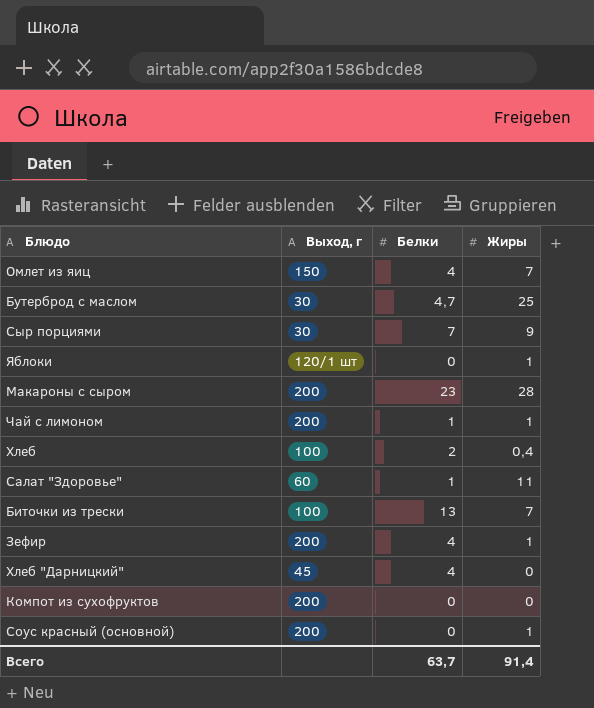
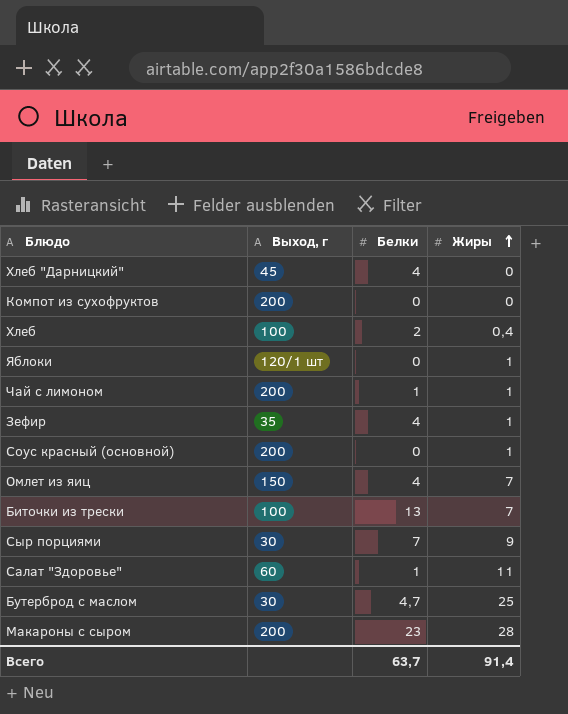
row order: none -> Жиры ascending
Зефир | Выход, г: 200 -> 35

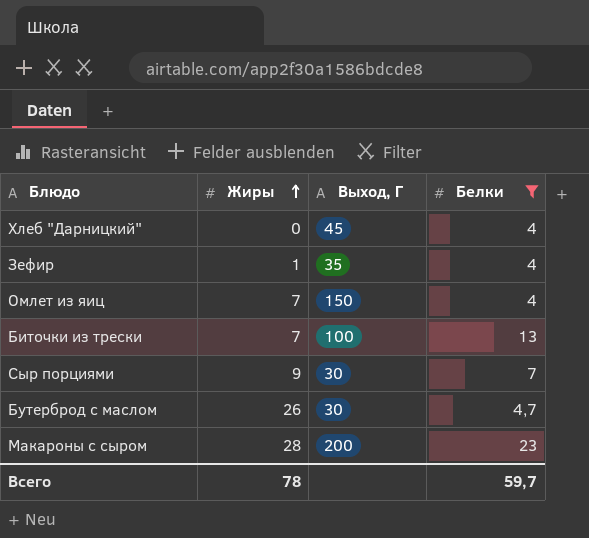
filter: none -> Белки >= 4
column Жиры | position: 4 -> 2
column name: Выход, г -> Выход, Г
Бутерброд с маслом | Жиры: 25 -> 26
Всего | Жиры: 91,4 -> 78
Всего | Белки: 63,7 -> 59,7

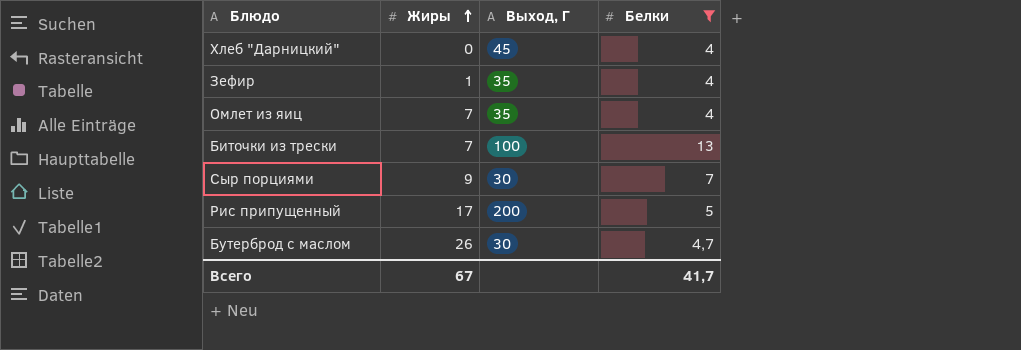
row Макароны с сыром: 28 | 200 | 23 -> none
Омлет из яиц | Выход, Г: 150 -> 35
row Рис припущенный: none -> 17 | 200 | 5
Всего | Жиры: 78 -> 67
Всего | Белки: 59,7 -> 41,7

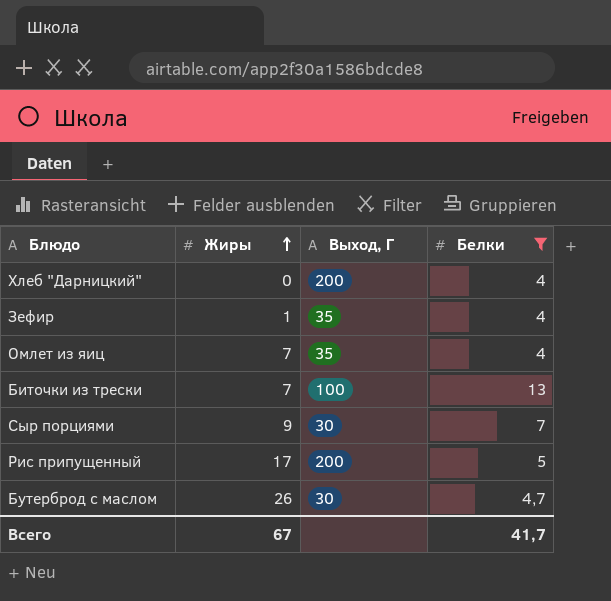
Хлеб "Дарницкий" | Выход, Г: 45 -> 200

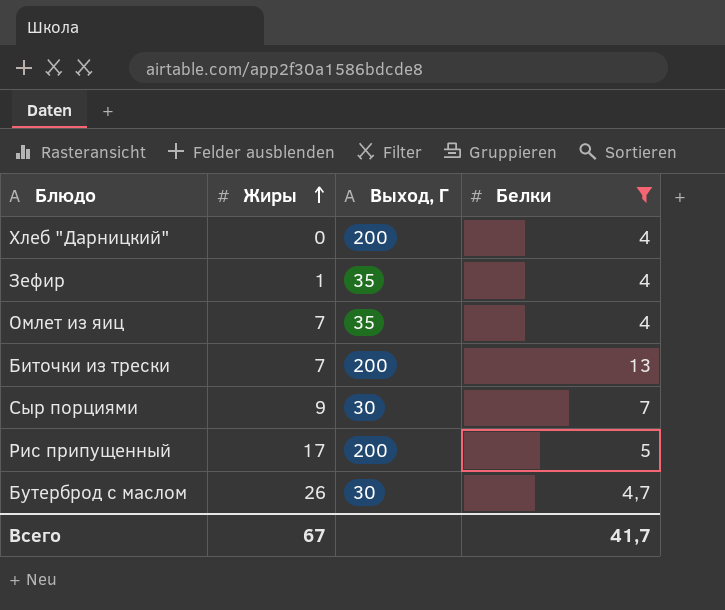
Биточки из трески | Выход, Г: 100 -> 200

